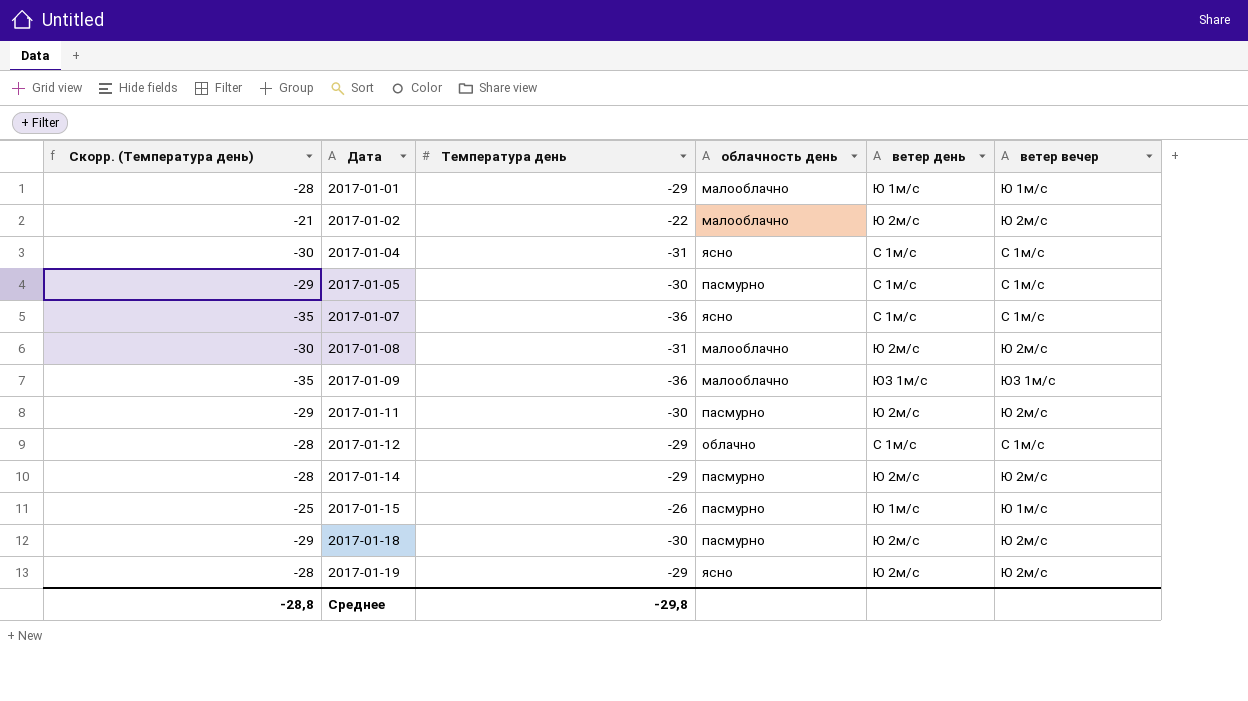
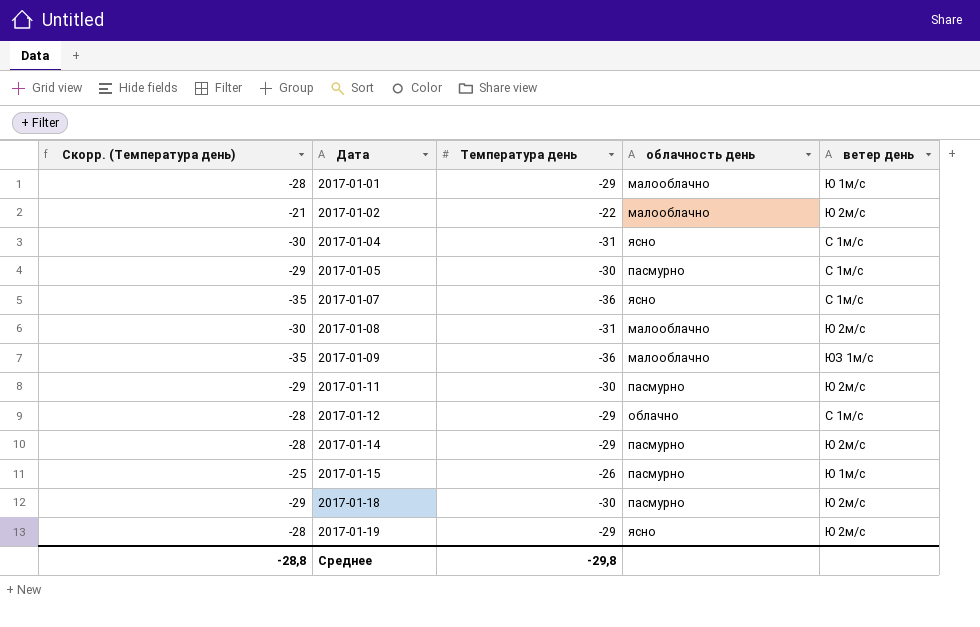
column ветер вечер | position: 6 -> none

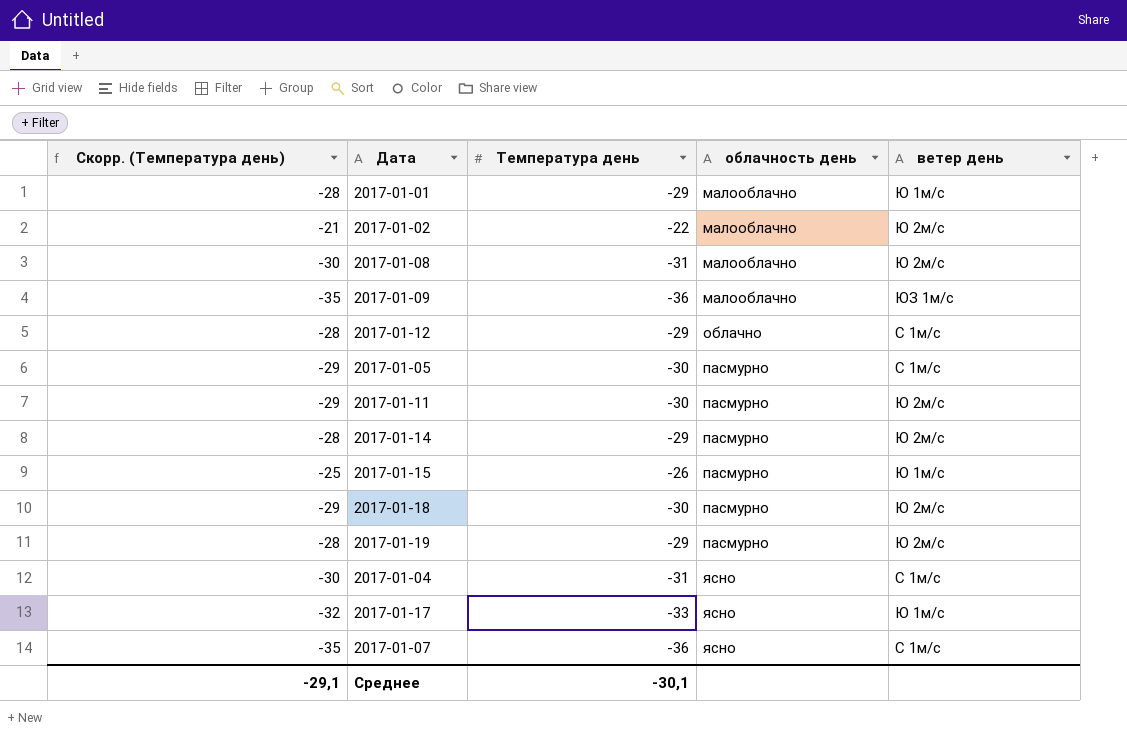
row order: Дата ascending -> облачность день ascending
2017-01-19 | облачность день: ясно -> пасмурно
row 2017-01-17: none -> -32 | -33 | ясно | Ю 1м/с
Среднее | Скорр. (Температура день): -28,8 -> -29,1
Среднее | Температура день: -29,8 -> -30,1

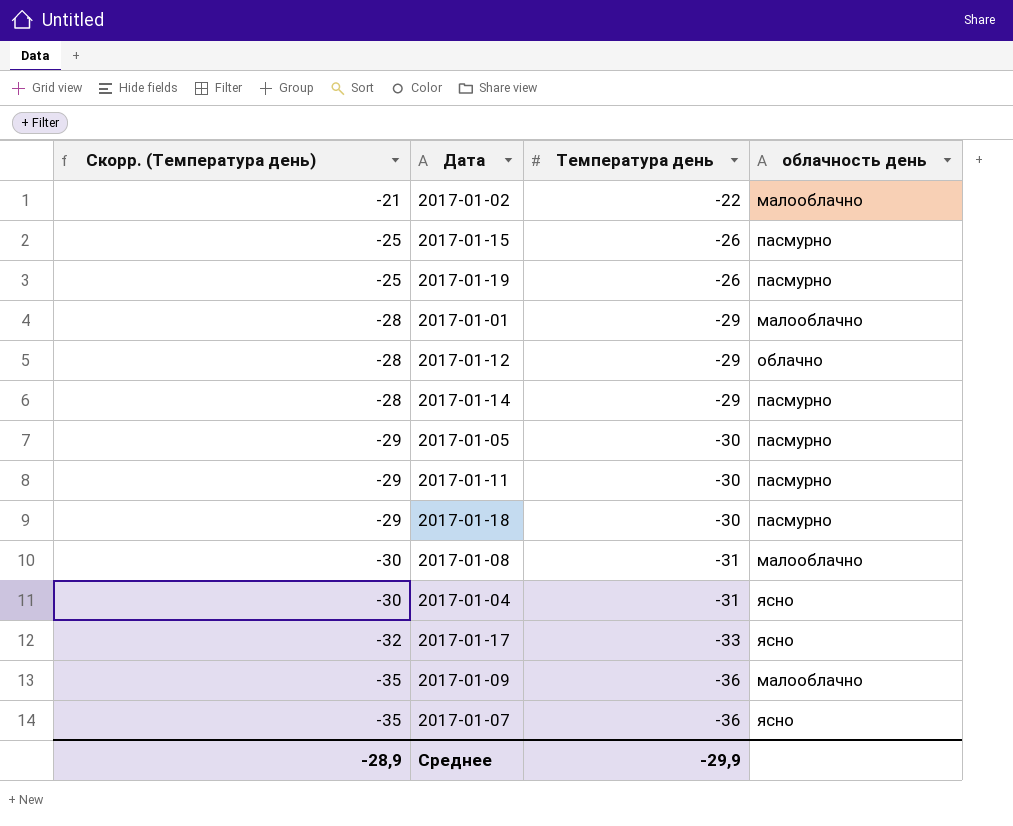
row order: облачность день ascending -> Скорр. (Температура день) descending
column ветер день | position: 5 -> none
2017-01-19 | Скорр. (Температура день): -28 -> -25
2017-01-19 | Температура день: -29 -> -26
Среднее | Скорр. (Температура день): -29,1 -> -28,9
Среднее | Температура день: -30,1 -> -29,9

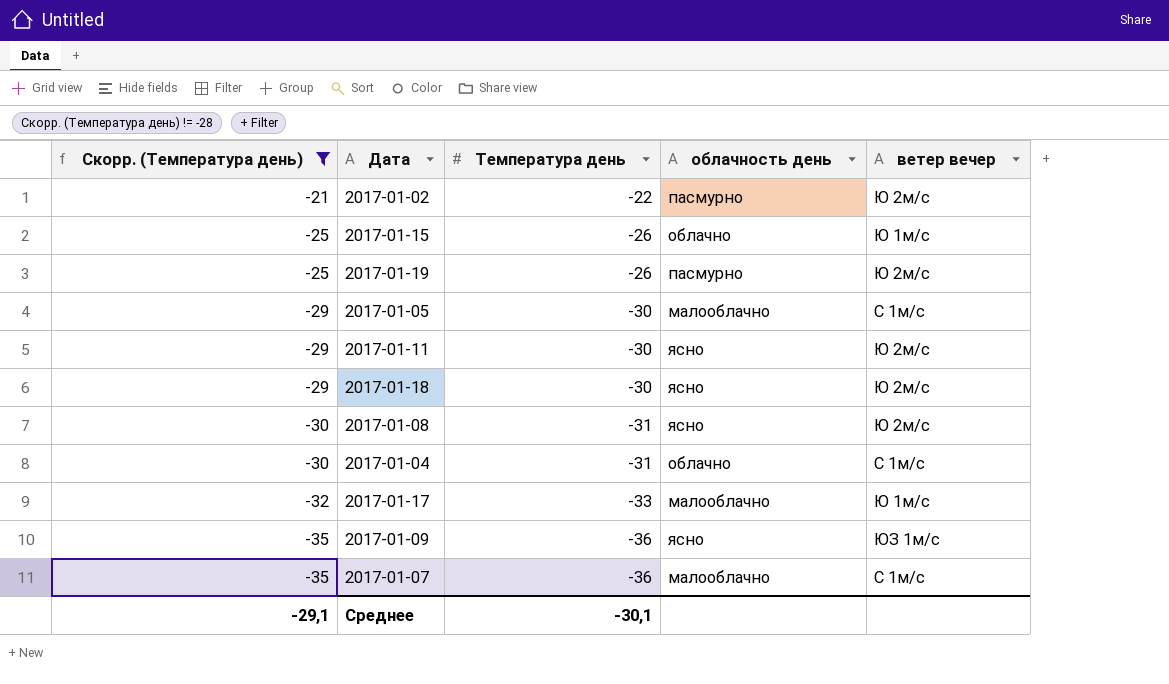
filter: none -> Скорр. (Температура день) != -28
column ветер вечер | position: none -> 5
2017-01-02 | облачность день: малооблачно -> пасмурно
2017-01-15 | облачность день: пасмурно -> облачно
2017-01-05 | облачность день: пасмурно -> малооблачно
2017-01-11 | облачность день: пасмурно -> ясно
2017-01-18 | облачность день: пасмурно -> ясно
2017-01-08 | облачность день: малооблачно -> ясно
2017-01-04 | облачность день: ясно -> облачно
2017-01-17 | облачность день: ясно -> малооблачно
2017-01-09 | облачность день: малооблачно -> ясно
2017-01-07 | облачность день: ясно -> малооблачно
Среднее | Скорр. (Температура день): -28,9 -> -29,1
Среднее | Температура день: -29,9 -> -30,1

